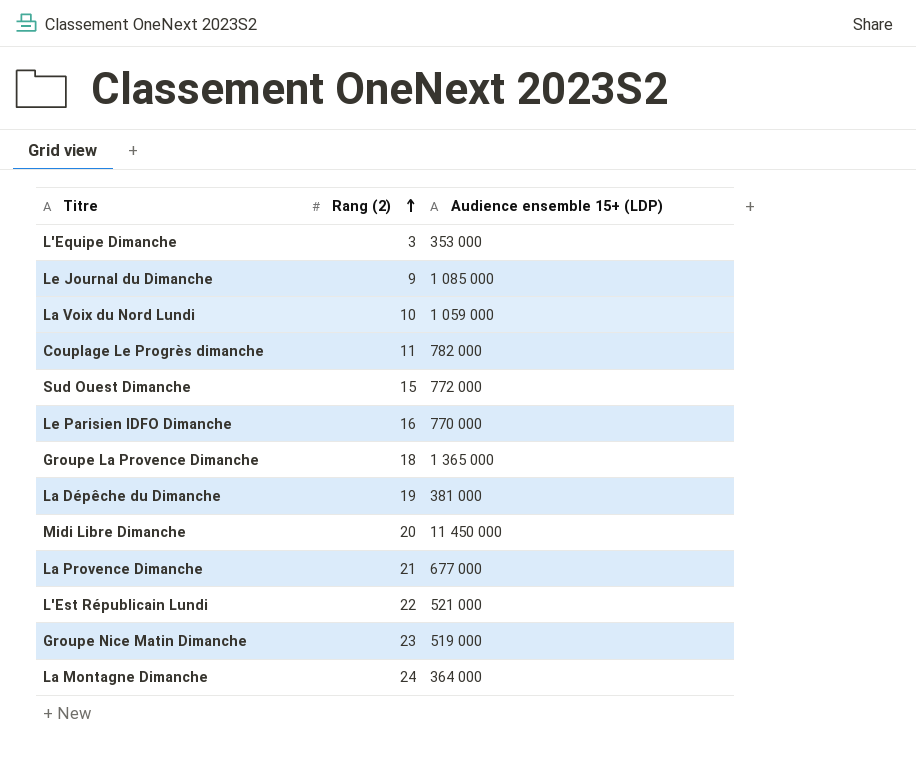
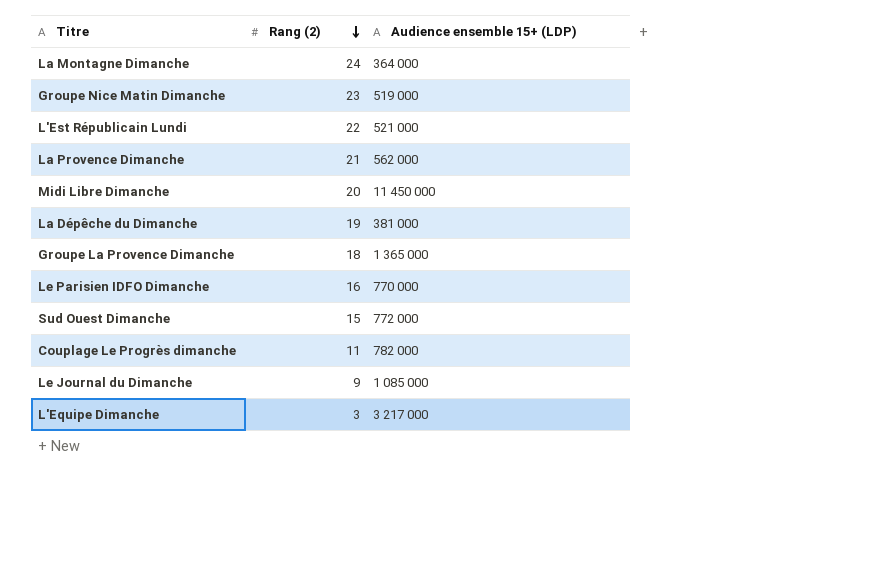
row order: Rang (2) ascending -> Rang (2) descending
row La Voix du Nord Lundi: 10 | 1 059 000 -> none
La Provence Dimanche | Audience ensemble 15+ (LDP): 677 000 -> 562 000
L'Equipe Dimanche | Audience ensemble 15+ (LDP): 353 000 -> 3 217 000

